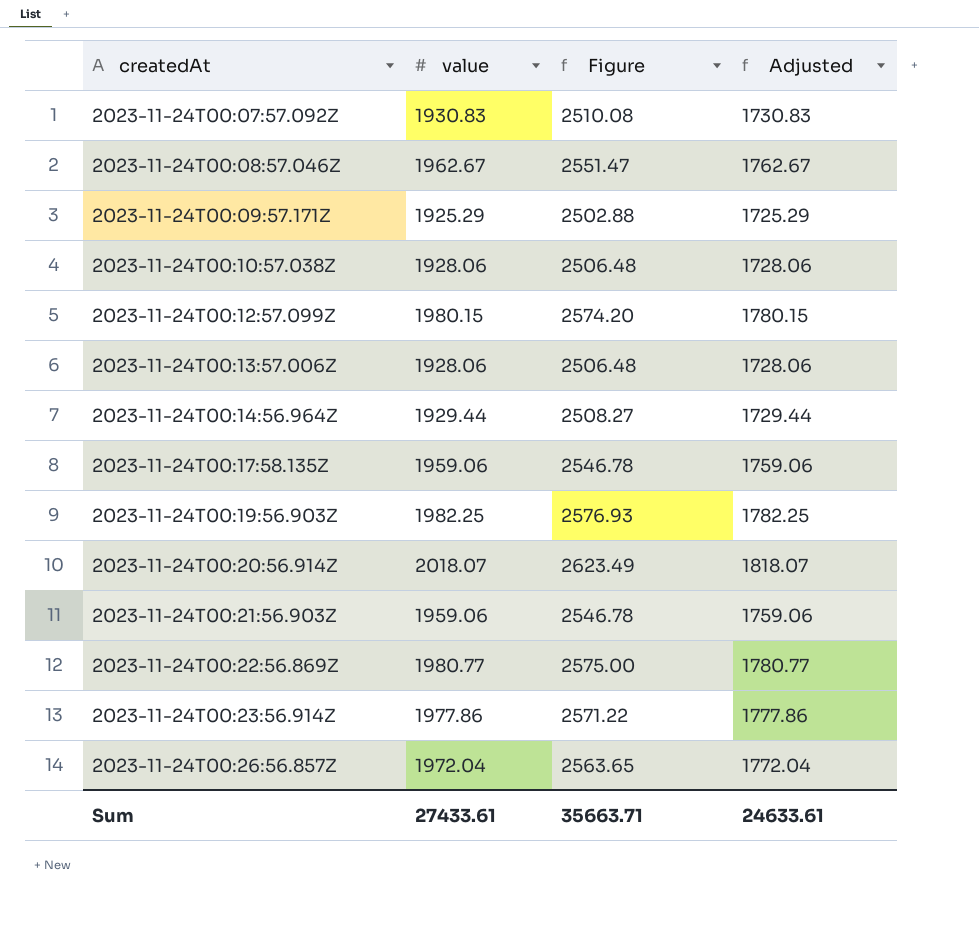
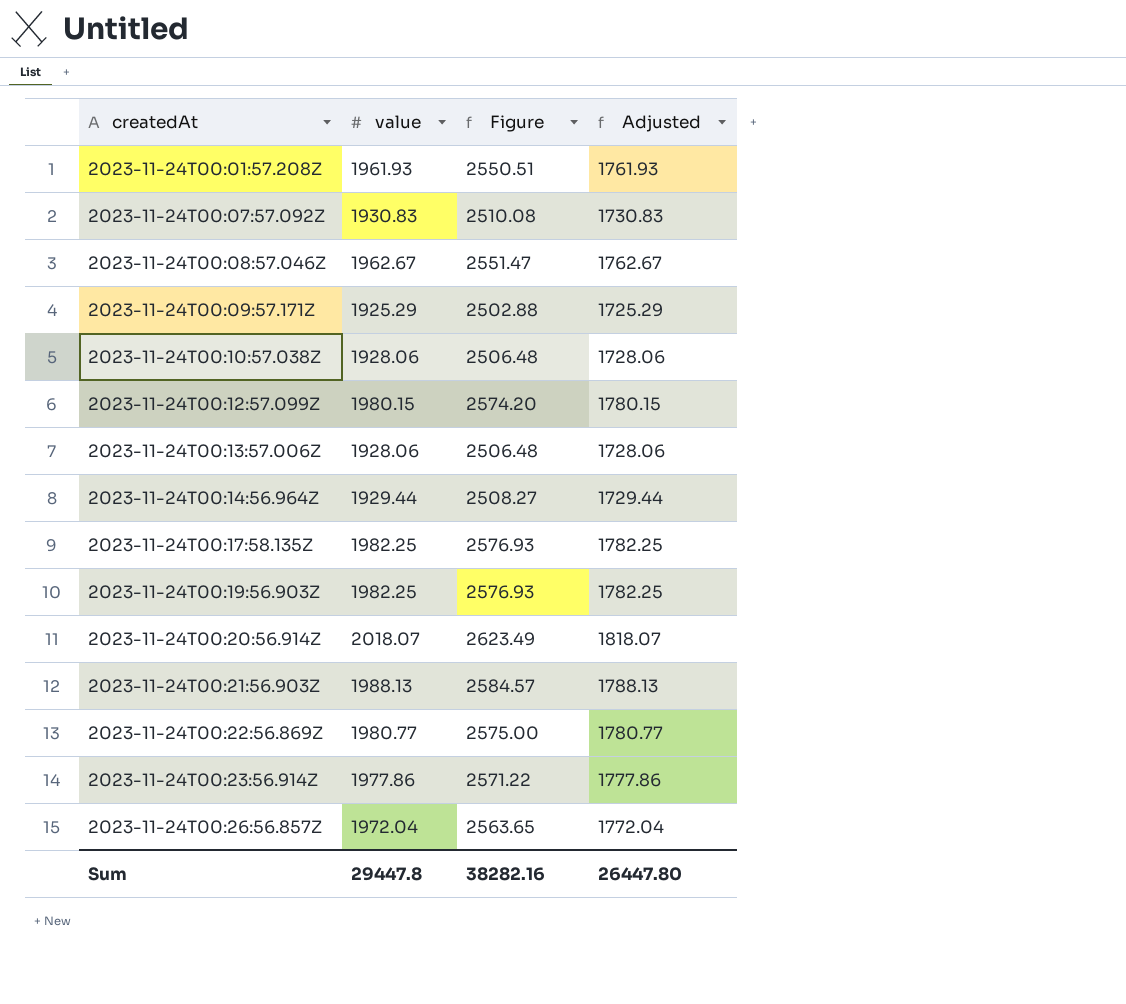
row 2023-11-24T00:01:57.208Z: none -> 1961.93 | 2550.51 | 1761.93
2023-11-24T00:17:58.135Z | value: 1959.06 -> 1982.25
2023-11-24T00:17:58.135Z | Figure: 2546.78 -> 2576.93
2023-11-24T00:17:58.135Z | Adjusted: 1759.06 -> 1782.25
2023-11-24T00:21:56.903Z | value: 1959.06 -> 1988.13
2023-11-24T00:21:56.903Z | Figure: 2546.78 -> 2584.57
2023-11-24T00:21:56.903Z | Adjusted: 1759.06 -> 1788.13
Sum | value: 27433.61 -> 29447.8
Sum | Figure: 35663.71 -> 38282.16
Sum | Adjusted: 24633.61 -> 26447.80

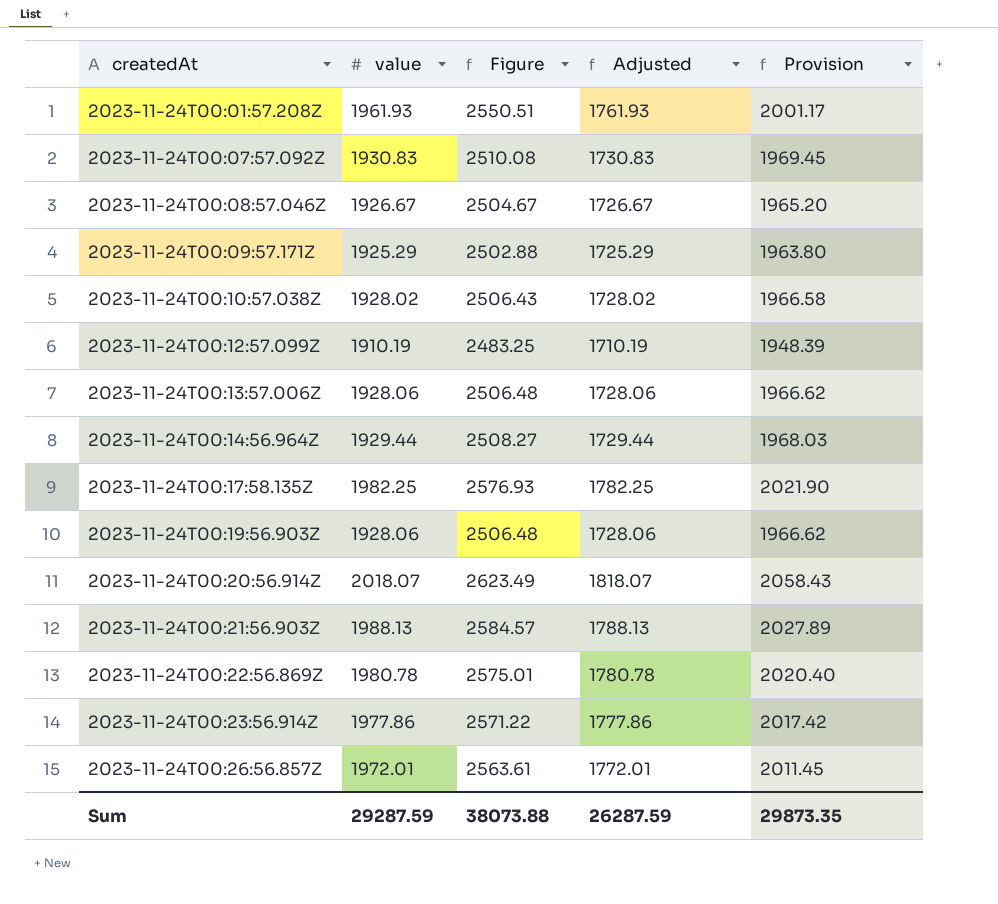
column Provision | formula: none -> [value] * 1.02
2023-11-24T00:08:57.046Z | value: 1962.67 -> 1926.67
2023-11-24T00:08:57.046Z | Figure: 2551.47 -> 2504.67
2023-11-24T00:08:57.046Z | Adjusted: 1762.67 -> 1726.67
2023-11-24T00:10:57.038Z | value: 1928.06 -> 1928.02
2023-11-24T00:10:57.038Z | Figure: 2506.48 -> 2506.43
2023-11-24T00:10:57.038Z | Adjusted: 1728.06 -> 1728.02
2023-11-24T00:12:57.099Z | value: 1980.15 -> 1910.19
2023-11-24T00:12:57.099Z | Figure: 2574.20 -> 2483.25
2023-11-24T00:12:57.099Z | Adjusted: 1780.15 -> 1710.19
2023-11-24T00:19:56.903Z | value: 1982.25 -> 1928.06
2023-11-24T00:19:56.903Z | Figure: 2576.93 -> 2506.48
2023-11-24T00:19:56.903Z | Adjusted: 1782.25 -> 1728.06
2023-11-24T00:22:56.869Z | value: 1980.77 -> 1980.78
2023-11-24T00:22:56.869Z | Figure: 2575.00 -> 2575.01
2023-11-24T00:22:56.869Z | Adjusted: 1780.77 -> 1780.78
2023-11-24T00:26:56.857Z | value: 1972.04 -> 1972.01
2023-11-24T00:26:56.857Z | Figure: 2563.65 -> 2563.61
2023-11-24T00:26:56.857Z | Adjusted: 1772.04 -> 1772.01
Sum | value: 29447.8 -> 29287.59
Sum | Figure: 38282.16 -> 38073.88
Sum | Adjusted: 26447.80 -> 26287.59

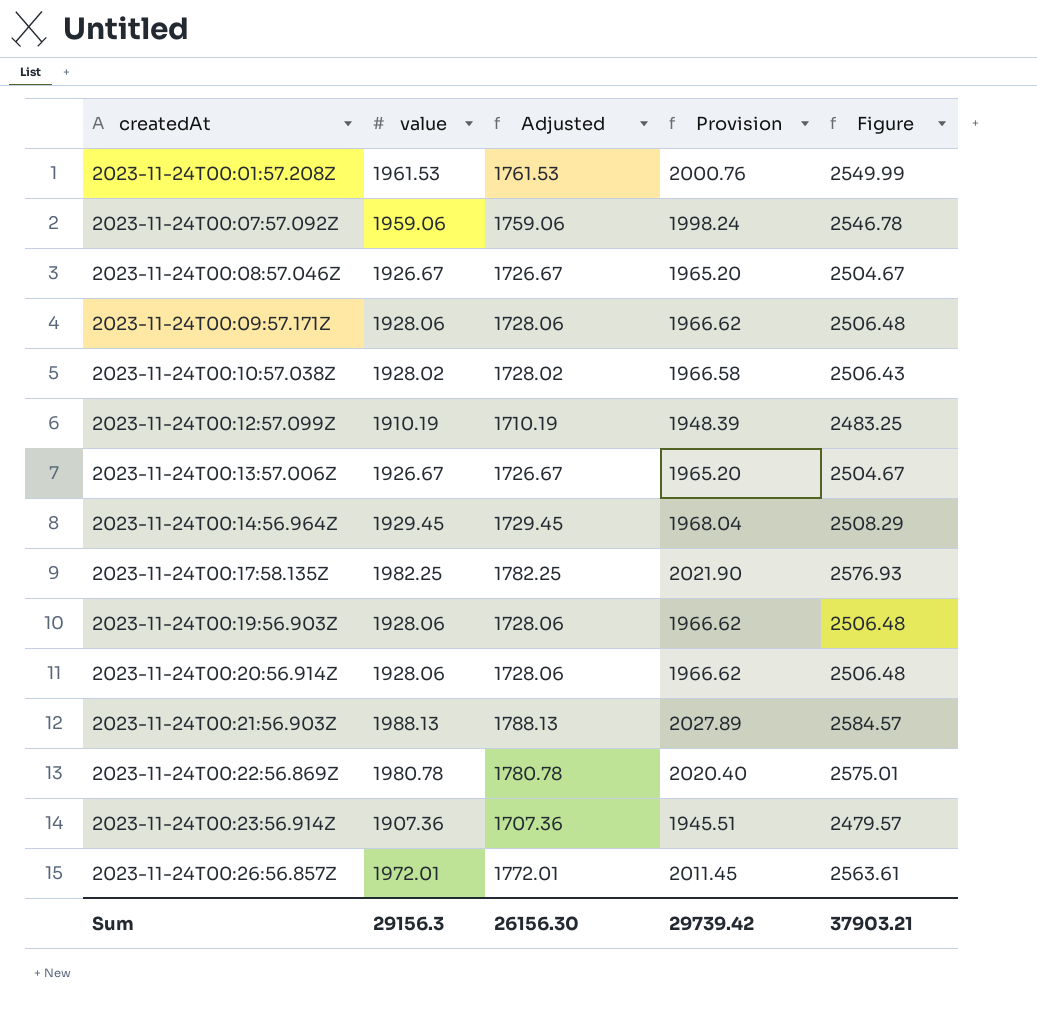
column Figure | position: 3 -> 5
2023-11-24T00:01:57.208Z | value: 1961.93 -> 1961.53
2023-11-24T00:01:57.208Z | Adjusted: 1761.93 -> 1761.53
2023-11-24T00:01:57.208Z | Provision: 2001.17 -> 2000.76
2023-11-24T00:01:57.208Z | Figure: 2550.51 -> 2549.99
2023-11-24T00:07:57.092Z | value: 1930.83 -> 1959.06
2023-11-24T00:07:57.092Z | Adjusted: 1730.83 -> 1759.06
2023-11-24T00:07:57.092Z | Provision: 1969.45 -> 1998.24
2023-11-24T00:07:57.092Z | Figure: 2510.08 -> 2546.78
2023-11-24T00:09:57.171Z | value: 1925.29 -> 1928.06
2023-11-24T00:09:57.171Z | Adjusted: 1725.29 -> 1728.06
2023-11-24T00:09:57.171Z | Provision: 1963.80 -> 1966.62
2023-11-24T00:09:57.171Z | Figure: 2502.88 -> 2506.48
2023-11-24T00:13:57.006Z | value: 1928.06 -> 1926.67
2023-11-24T00:13:57.006Z | Adjusted: 1728.06 -> 1726.67
2023-11-24T00:13:57.006Z | Provision: 1966.62 -> 1965.20
2023-11-24T00:13:57.006Z | Figure: 2506.48 -> 2504.67
2023-11-24T00:14:56.964Z | value: 1929.44 -> 1929.45
2023-11-24T00:14:56.964Z | Adjusted: 1729.44 -> 1729.45
2023-11-24T00:14:56.964Z | Provision: 1968.03 -> 1968.04
2023-11-24T00:14:56.964Z | Figure: 2508.27 -> 2508.29
2023-11-24T00:20:56.914Z | value: 2018.07 -> 1928.06
2023-11-24T00:20:56.914Z | Adjusted: 1818.07 -> 1728.06
2023-11-24T00:20:56.914Z | Provision: 2058.43 -> 1966.62
2023-11-24T00:20:56.914Z | Figure: 2623.49 -> 2506.48
2023-11-24T00:23:56.914Z | value: 1977.86 -> 1907.36
2023-11-24T00:23:56.914Z | Adjusted: 1777.86 -> 1707.36
2023-11-24T00:23:56.914Z | Provision: 2017.42 -> 1945.51
2023-11-24T00:23:56.914Z | Figure: 2571.22 -> 2479.57
Sum | value: 29287.59 -> 29156.3
Sum | Adjusted: 26287.59 -> 26156.30
Sum | Provision: 29873.35 -> 29739.42
Sum | Figure: 38073.88 -> 37903.21

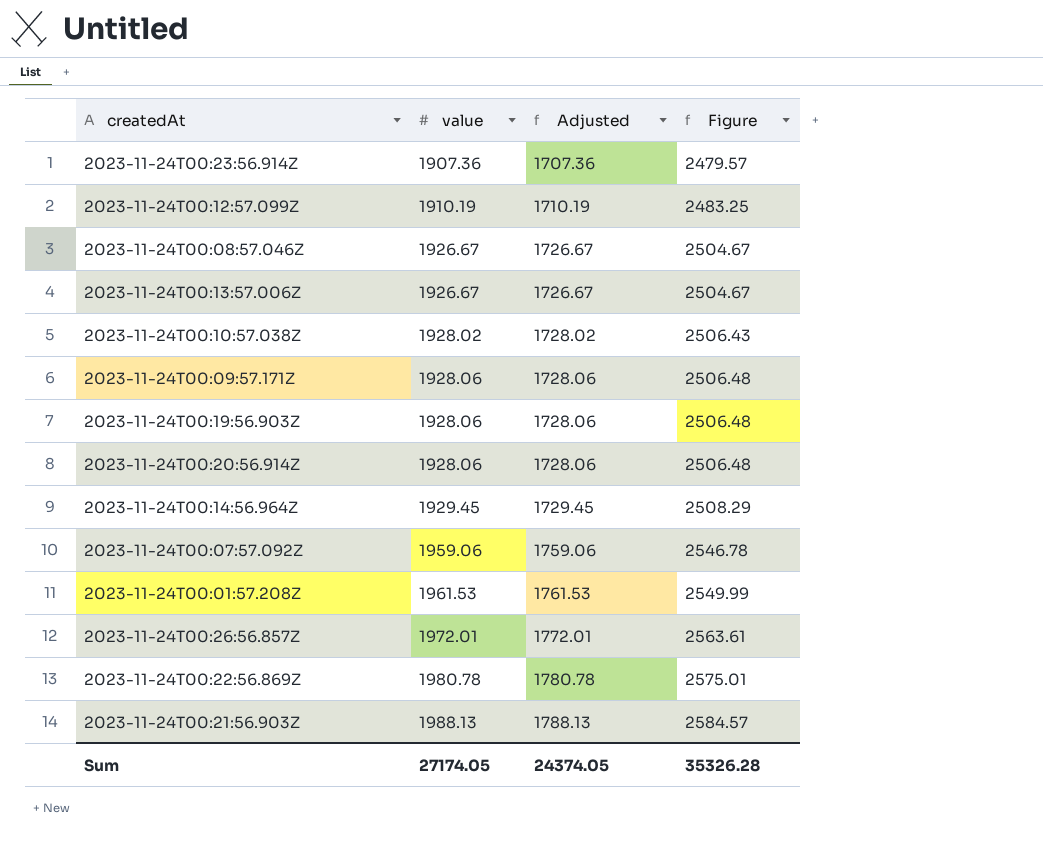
row order: createdAt ascending -> value ascending
column Provision | formula: [value] * 1.02 -> none
row 2023-11-24T00:17:58.135Z: 1982.25 | 1782.25 | 2021.90 | 2576.93 -> none
Sum | value: 29156.3 -> 27174.05
Sum | Adjusted: 26156.30 -> 24374.05
Sum | Figure: 37903.21 -> 35326.28

